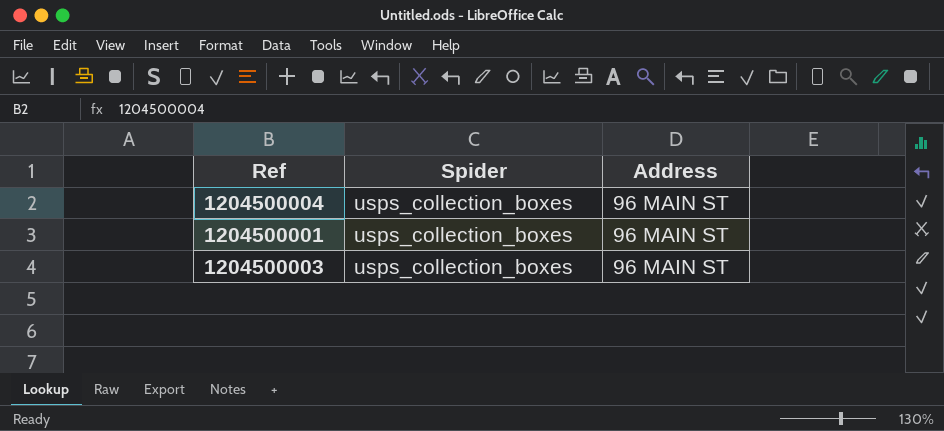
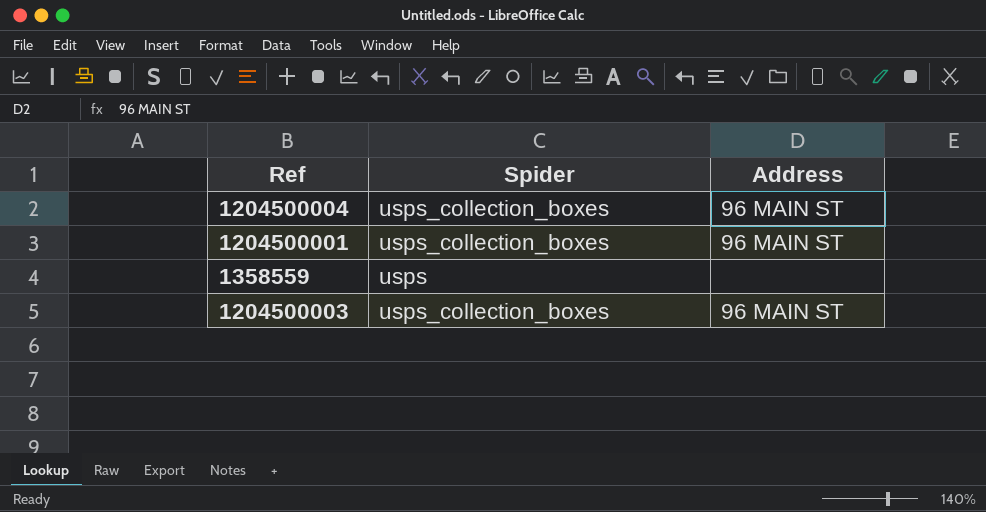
row 1358559: none -> usps | none

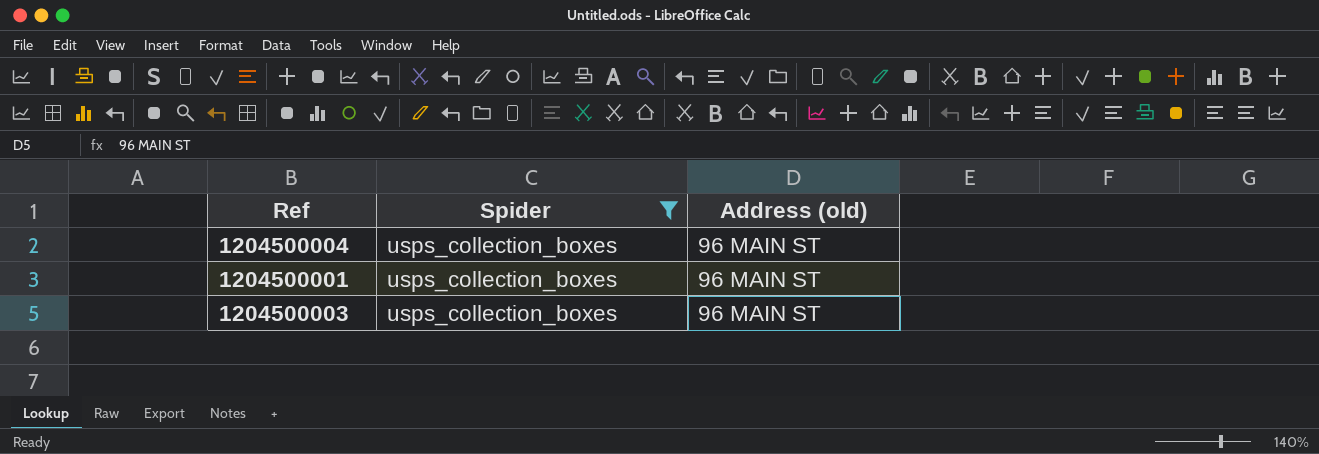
filter: none -> Spider = usps_collection_boxes
column name: Address -> Address (old)

